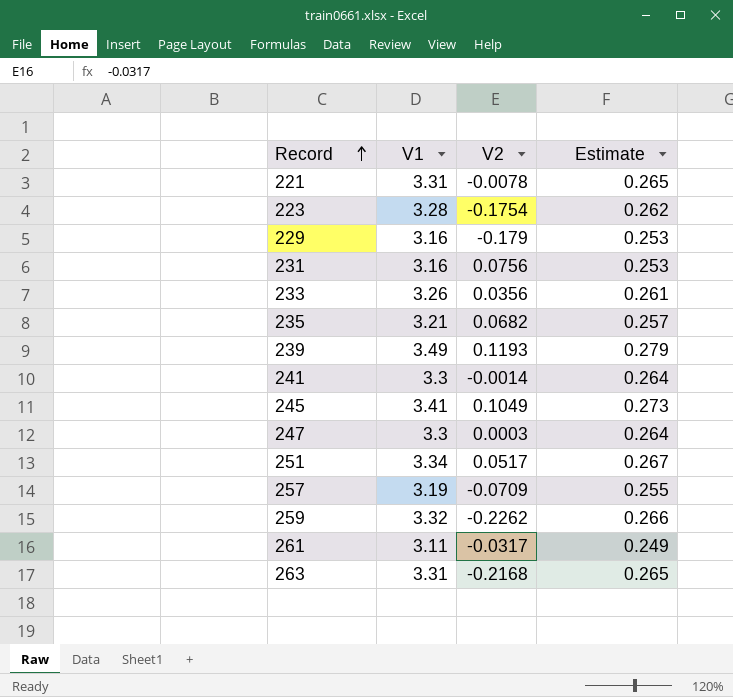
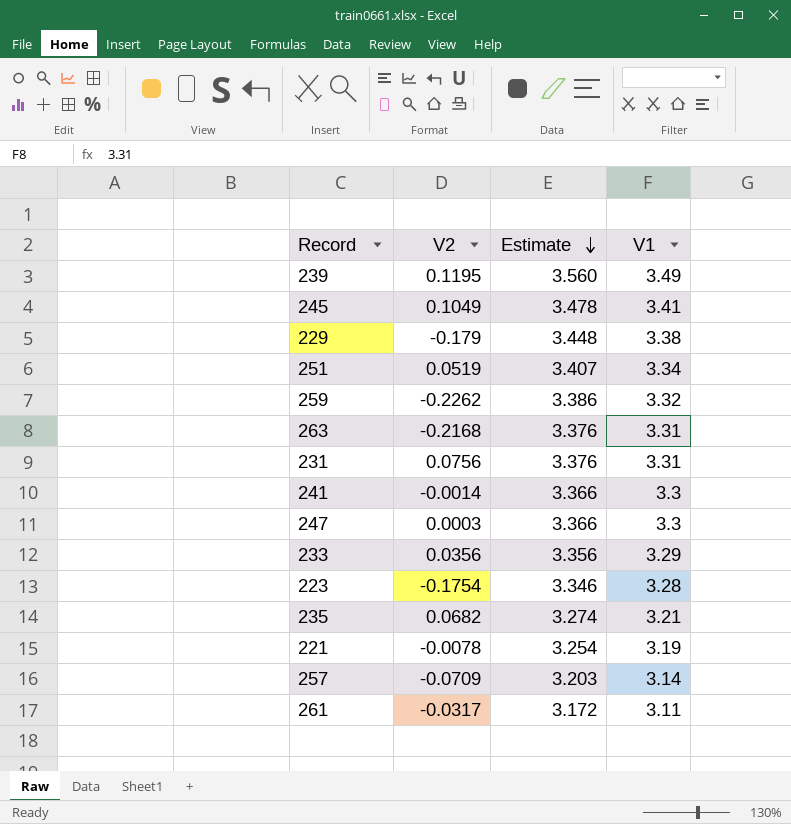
row order: Record ascending -> Estimate descending
column Estimate | formula: [V1] * 0.08 -> [V1] * 1.02
column V1 | position: 2 -> 4
239 | V2: 0.1193 -> 0.1195
229 | V1: 3.16 -> 3.38
251 | V2: 0.0517 -> 0.0519
231 | V1: 3.16 -> 3.31
233 | V1: 3.26 -> 3.29
221 | V1: 3.31 -> 3.19
257 | V1: 3.19 -> 3.14

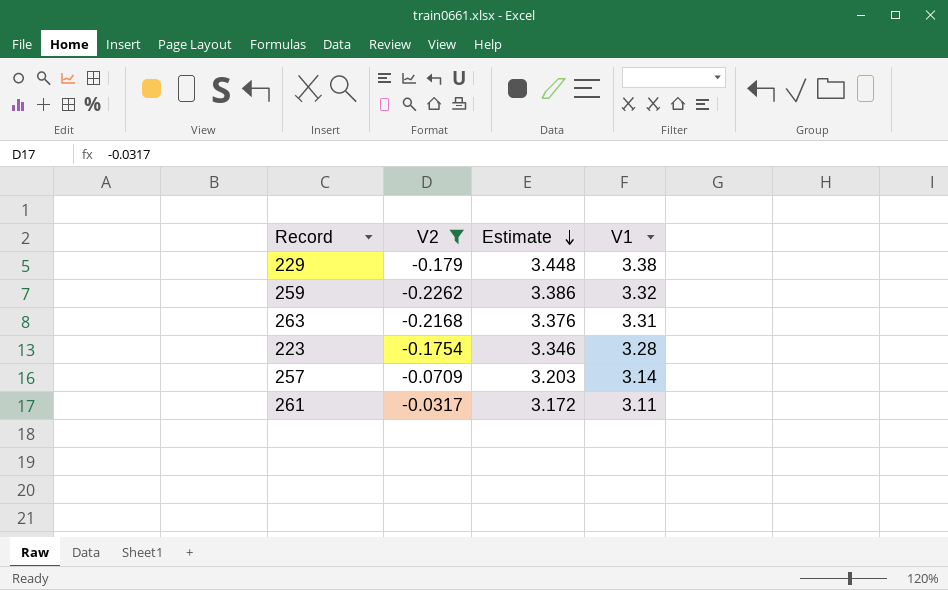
filter: none -> V2 <= -0.0317

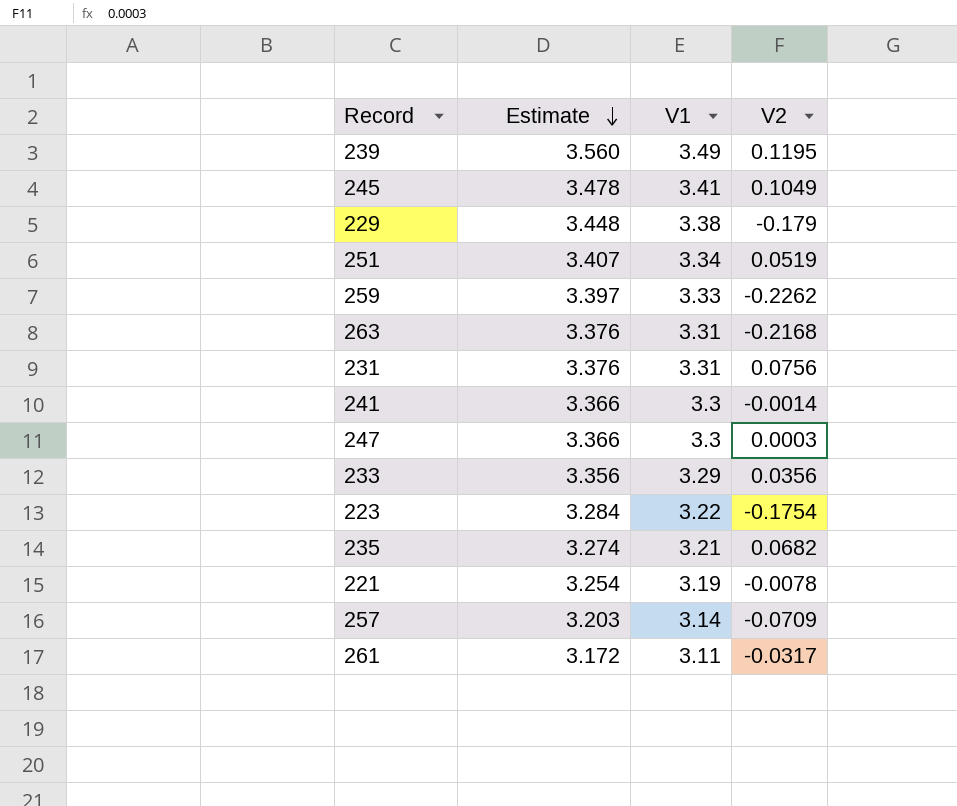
filter: V2 <= -0.0317 -> none
column V2 | position: 2 -> 4
259 | Estimate: 3.386 -> 3.397
259 | V1: 3.32 -> 3.33
223 | Estimate: 3.346 -> 3.284
223 | V1: 3.28 -> 3.22

